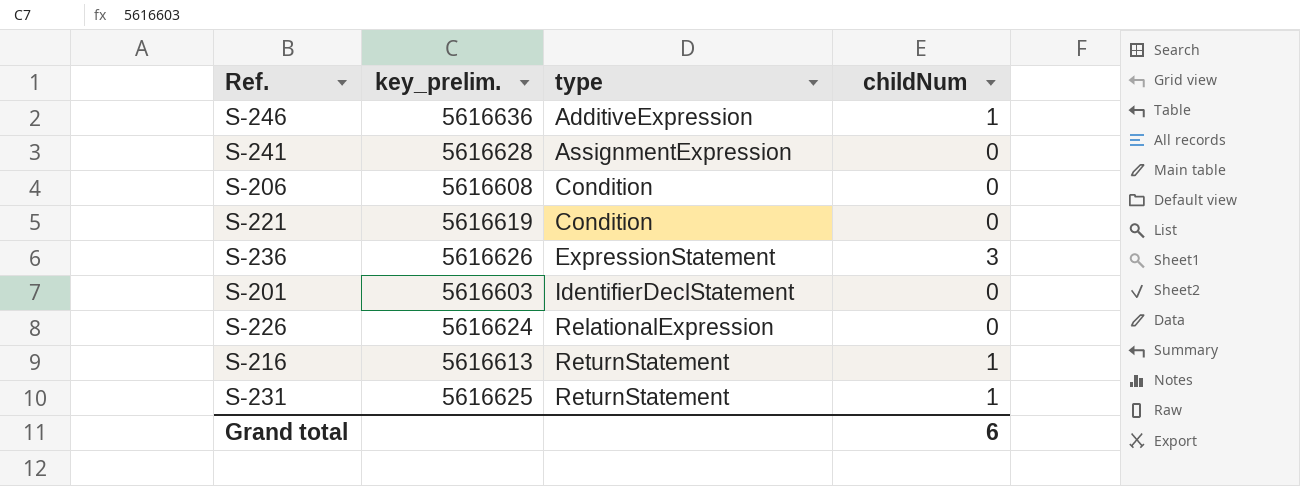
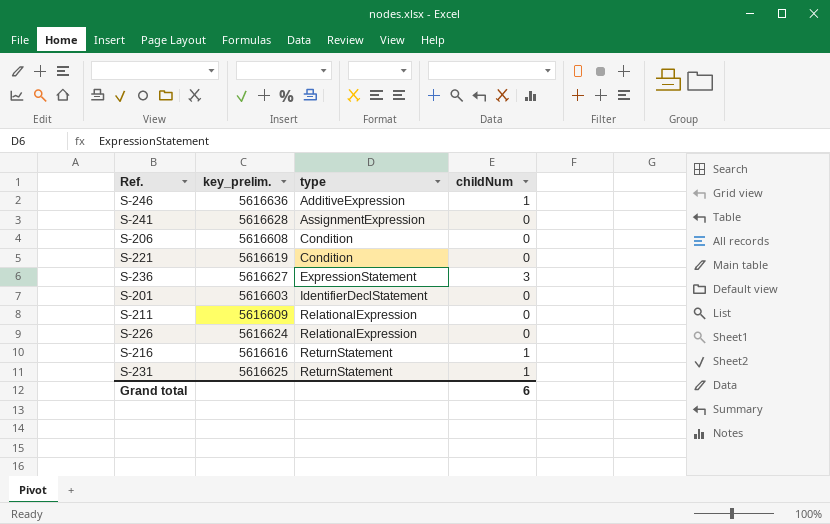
S-236 | key_prelim.: 5616626 -> 5616627
row S-211: none -> 5616609 | RelationalExpression | 0
S-216 | key_prelim.: 5616613 -> 5616616

